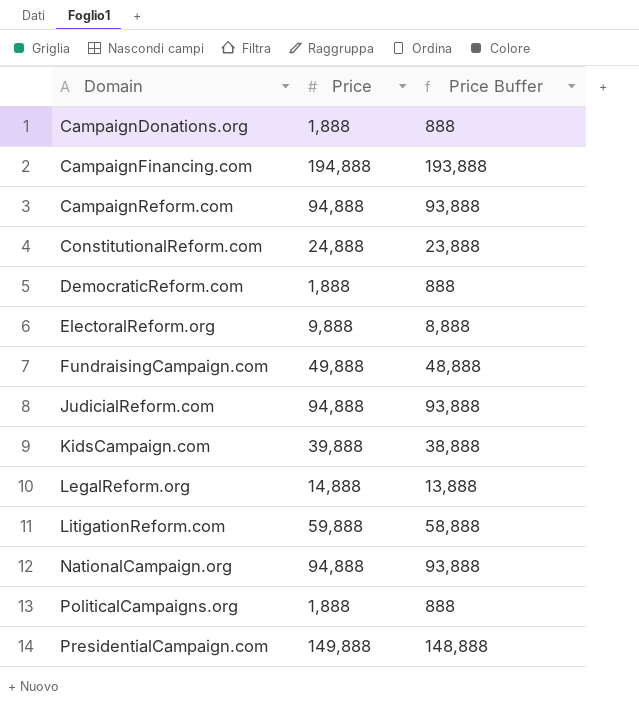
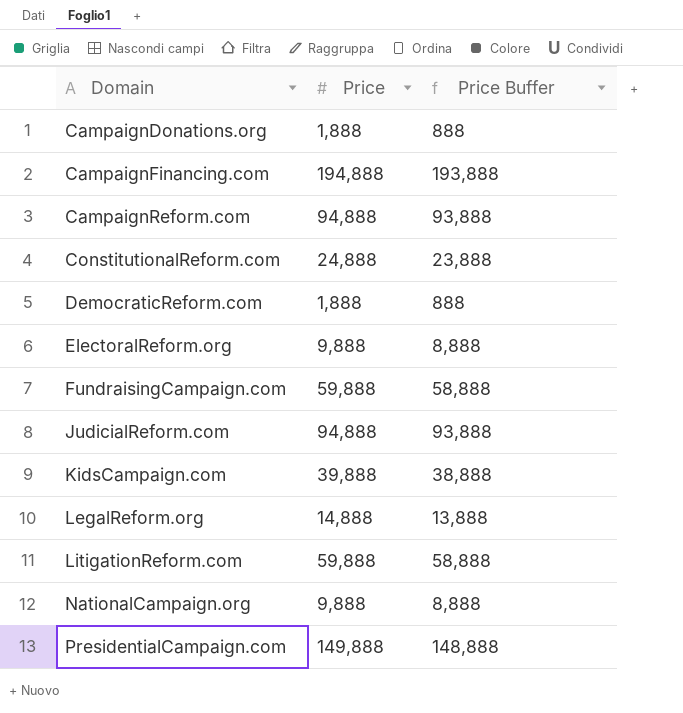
row PoliticalCampaigns.org: 1,888 | 888 -> none
FundraisingCampaign.com | Price: 49,888 -> 59,888
FundraisingCampaign.com | Price Buffer: 48,888 -> 58,888
NationalCampaign.org | Price: 94,888 -> 9,888
NationalCampaign.org | Price Buffer: 93,888 -> 8,888

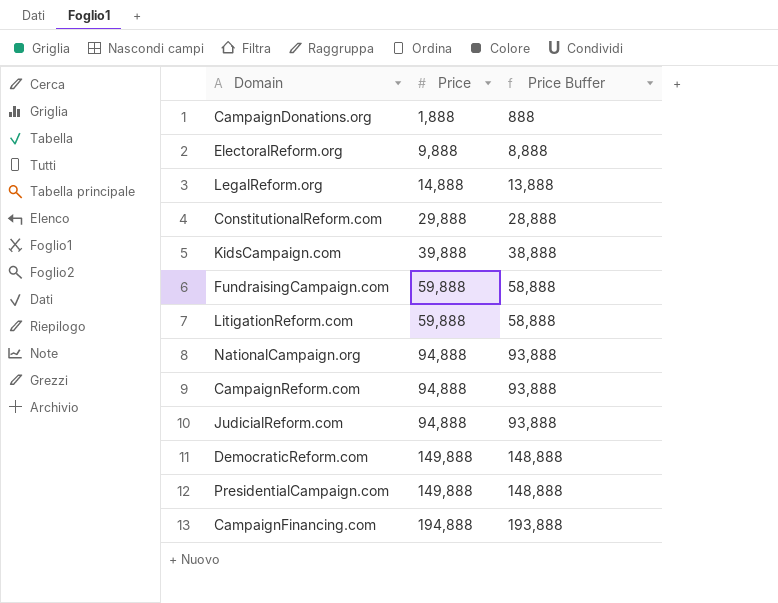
row order: Domain ascending -> Price ascending
ConstitutionalReform.com | Price: 24,888 -> 29,888
ConstitutionalReform.com | Price Buffer: 23,888 -> 28,888
NationalCampaign.org | Price: 9,888 -> 94,888
NationalCampaign.org | Price Buffer: 8,888 -> 93,888
DemocraticReform.com | Price: 1,888 -> 149,888
DemocraticReform.com | Price Buffer: 888 -> 148,888

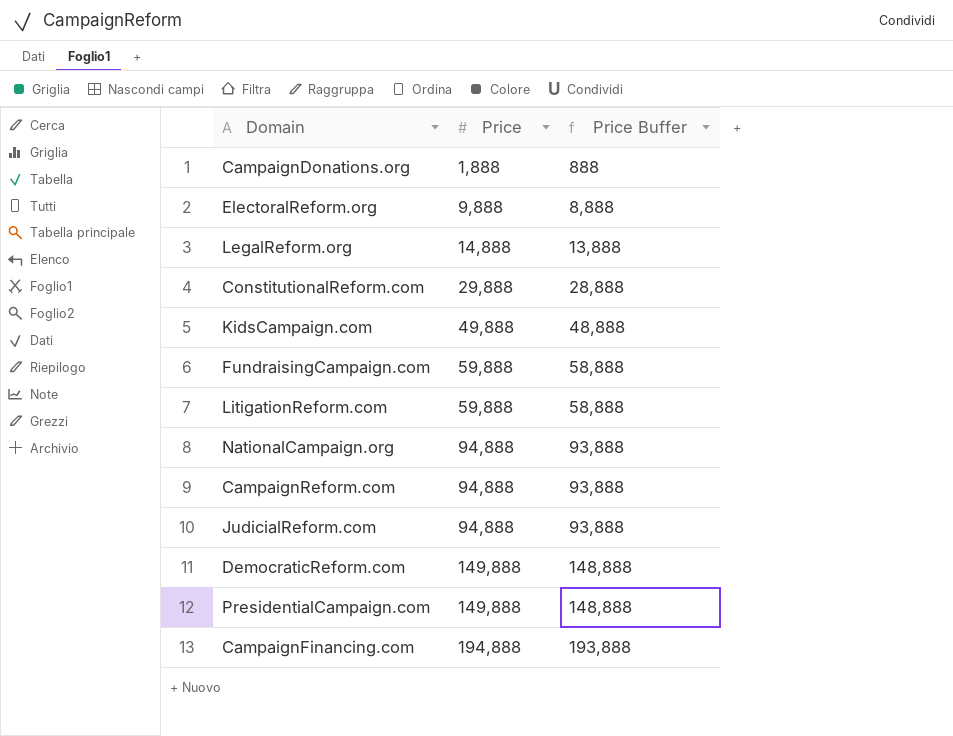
KidsCampaign.com | Price: 39,888 -> 49,888
KidsCampaign.com | Price Buffer: 38,888 -> 48,888

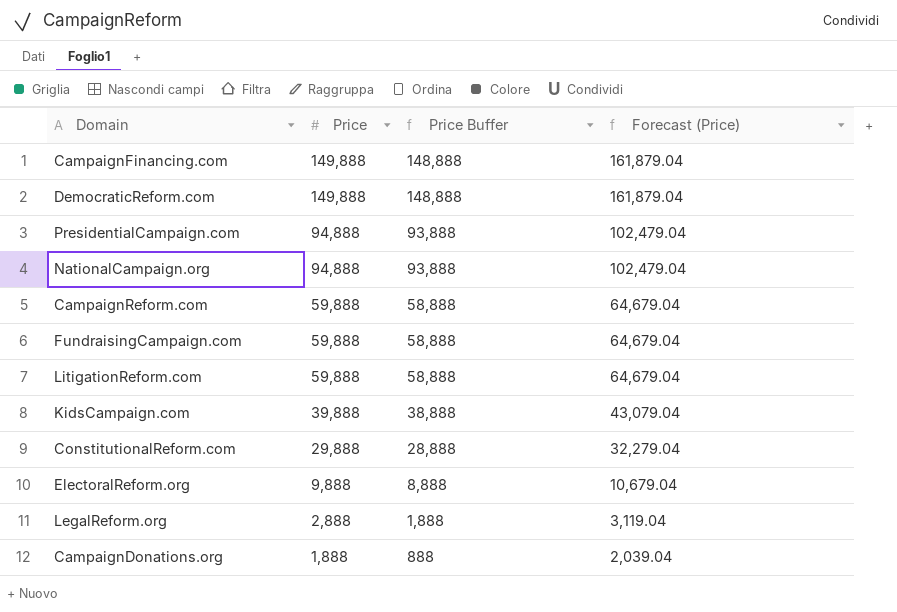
row order: Price ascending -> Price descending
column Forecast (Price) | formula: none -> [Price] * 1.08
row JudicialReform.com: 94,888 | 93,888 -> none
CampaignFinancing.com | Price: 194,888 -> 149,888
CampaignFinancing.com | Price Buffer: 193,888 -> 148,888
PresidentialCampaign.com | Price: 149,888 -> 94,888
PresidentialCampaign.com | Price Buffer: 148,888 -> 93,888
CampaignReform.com | Price: 94,888 -> 59,888
CampaignReform.com | Price Buffer: 93,888 -> 58,888
KidsCampaign.com | Price: 49,888 -> 39,888
KidsCampaign.com | Price Buffer: 48,888 -> 38,888
LegalReform.org | Price: 14,888 -> 2,888
LegalReform.org | Price Buffer: 13,888 -> 1,888

